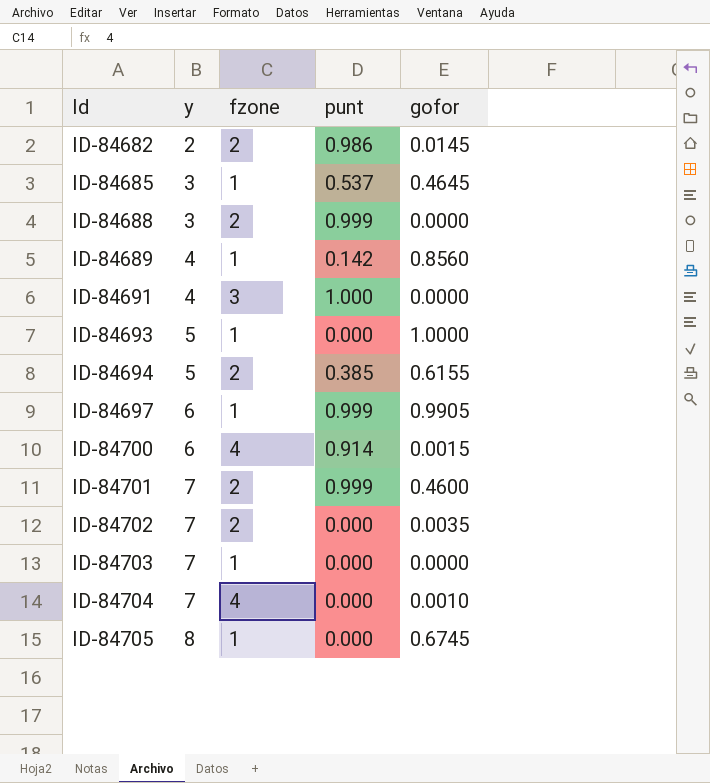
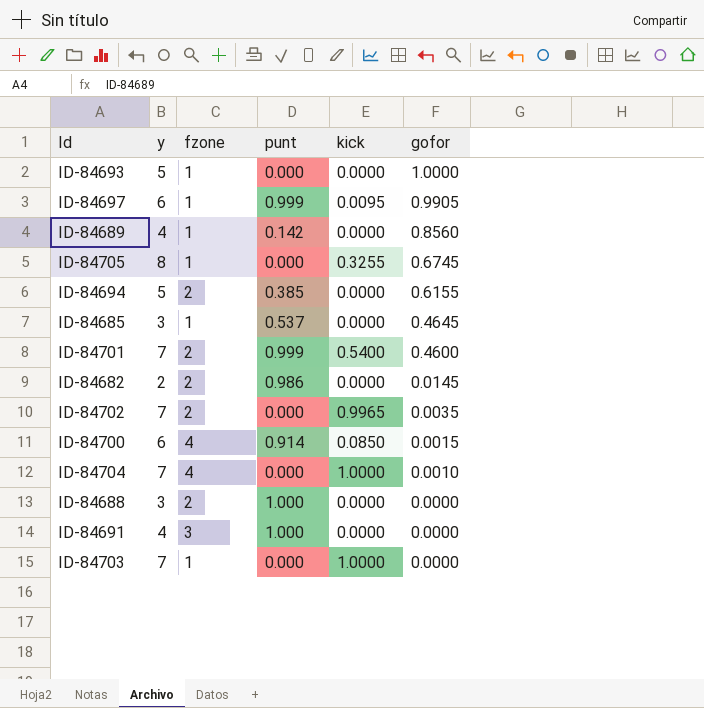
row order: Id ascending -> gofor descending
column kick | position: none -> 5
ID-84688 | punt: 0.999 -> 1.000

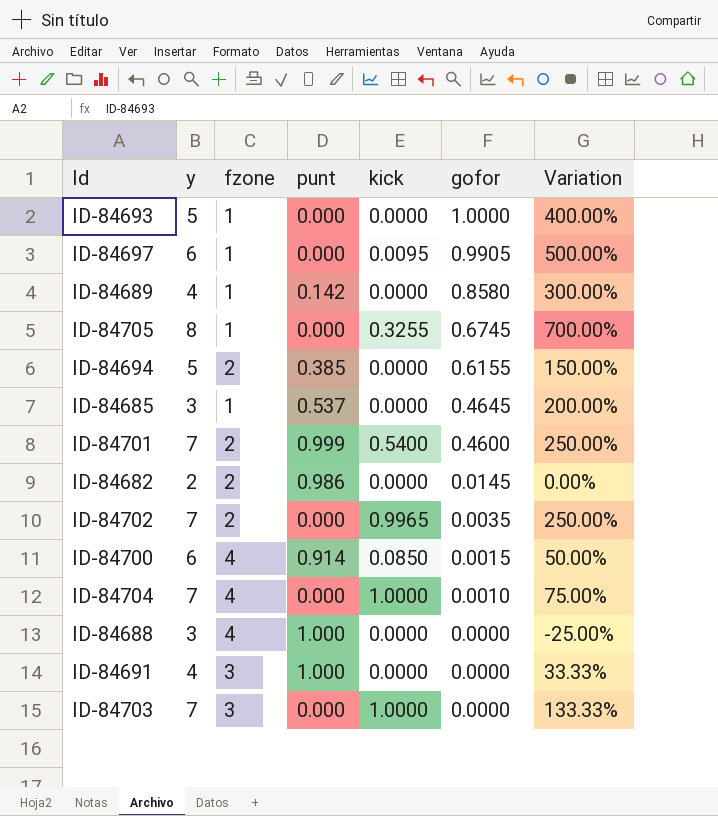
column Variation | formula: none -> ([y] - [fzone]) / [fzone]
ID-84697 | punt: 0.999 -> 0.000
ID-84689 | gofor: 0.8560 -> 0.8580
ID-84688 | fzone: 2 -> 4
ID-84703 | fzone: 1 -> 3

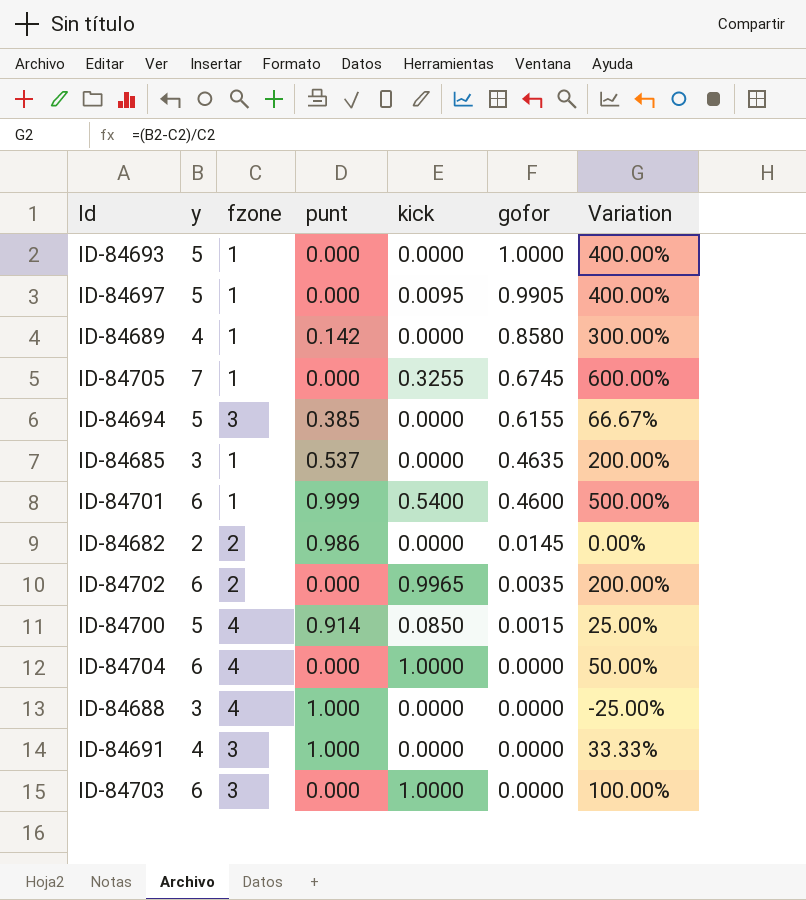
ID-84697 | y: 6 -> 5
ID-84697 | Variation: 500.00% -> 400.00%
ID-84705 | y: 8 -> 7
ID-84705 | Variation: 700.00% -> 600.00%
ID-84694 | fzone: 2 -> 3
ID-84694 | Variation: 150.00% -> 66.67%
ID-84685 | gofor: 0.4645 -> 0.4635
ID-84701 | y: 7 -> 6
ID-84701 | fzone: 2 -> 1
ID-84701 | Variation: 250.00% -> 500.00%
ID-84702 | y: 7 -> 6
ID-84702 | Variation: 250.00% -> 200.00%
ID-84700 | y: 6 -> 5
ID-84700 | Variation: 50.00% -> 25.00%
ID-84704 | y: 7 -> 6
ID-84704 | gofor: 0.0010 -> 0.0000
ID-84704 | Variation: 75.00% -> 50.00%
ID-84703 | y: 7 -> 6
ID-84703 | Variation: 133.33% -> 100.00%

